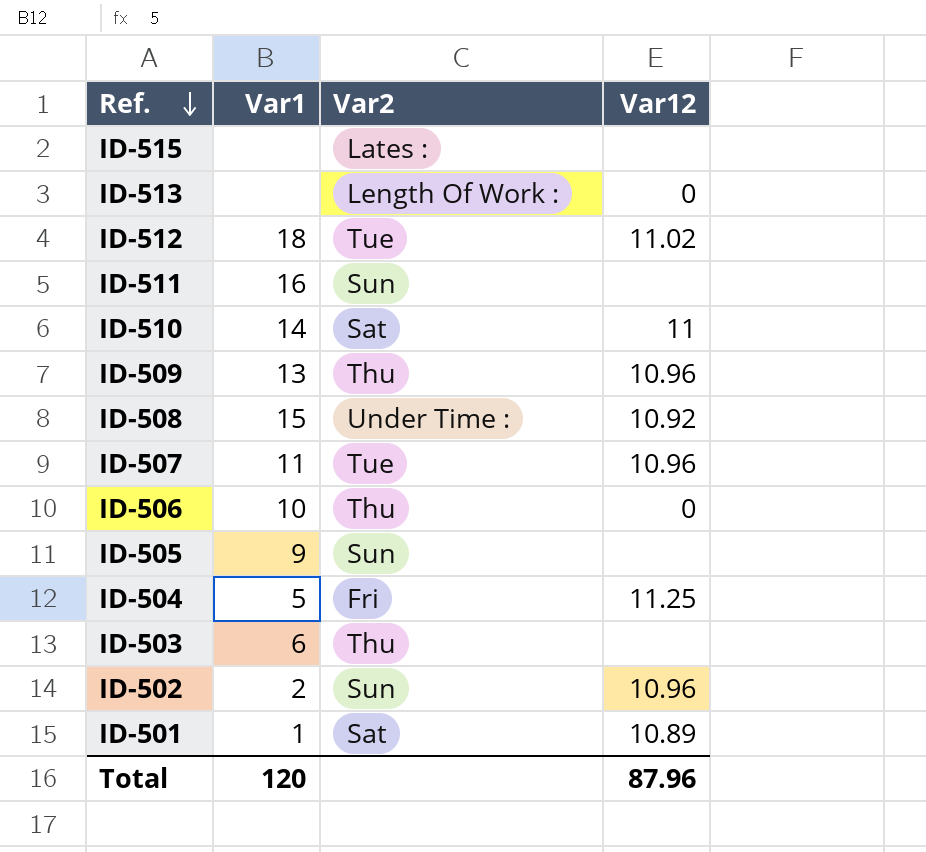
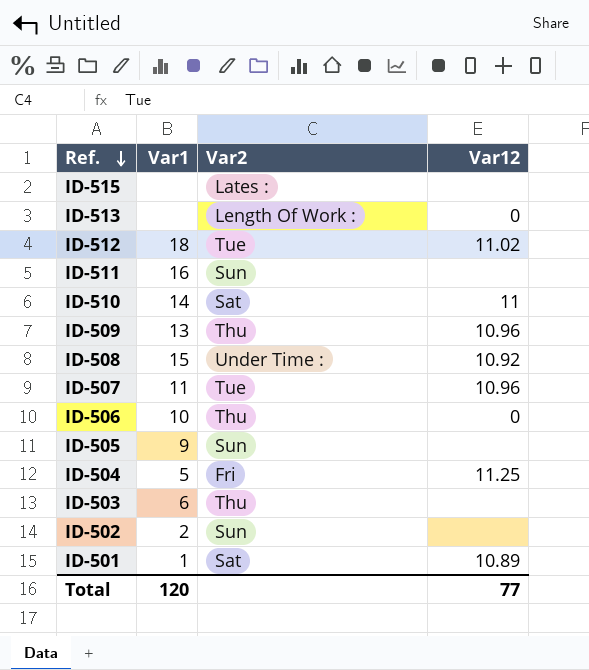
ID-502 | Var12: 10.96 -> none
Total | Var12: 87.96 -> 77

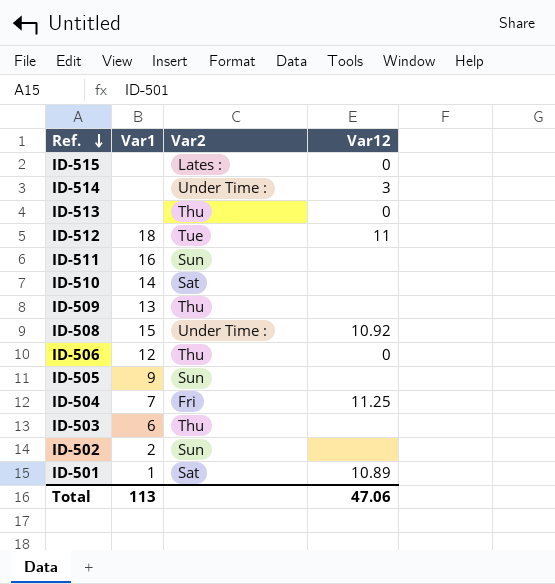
row ID-507: 11 | Tue | 10.96 -> none
ID-515 | Var12: none -> 0
row ID-514: none -> none | Under Time : | 3
ID-513 | Var2: Length Of Work : -> Thu
ID-512 | Var12: 11.02 -> 11
ID-510 | Var12: 11 -> none
ID-509 | Var12: 10.96 -> none
ID-506 | Var1: 10 -> 12
ID-504 | Var1: 5 -> 7
Total | Var1: 120 -> 113
Total | Var12: 77 -> 47.06

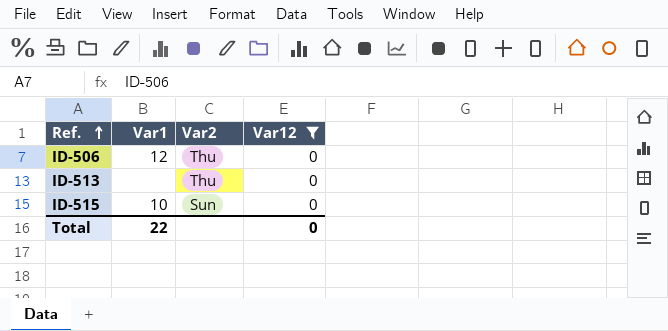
filter: none -> Var12 = 0
row order: Ref. descending -> Ref. ascending
ID-515 | Var1: none -> 10
ID-515 | Var2: Lates : -> Sun
Total | Var1: 113 -> 22
Total | Var12: 47.06 -> 0

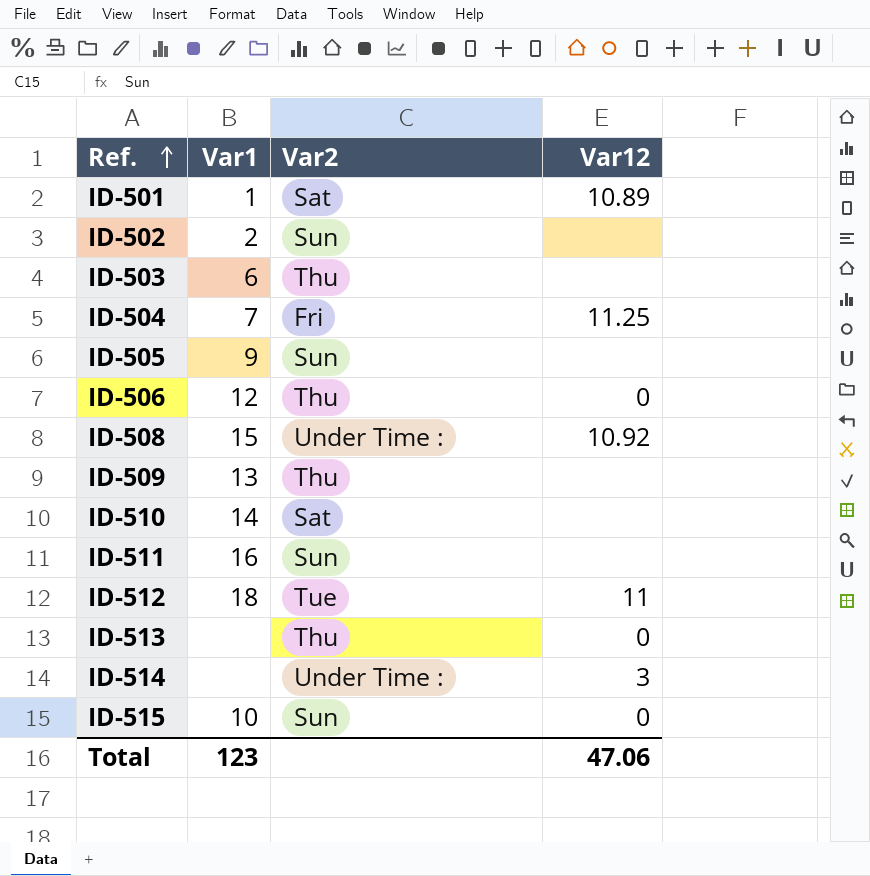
filter: Var12 = 0 -> none
Total | Var1: 22 -> 123
Total | Var12: 0 -> 47.06

